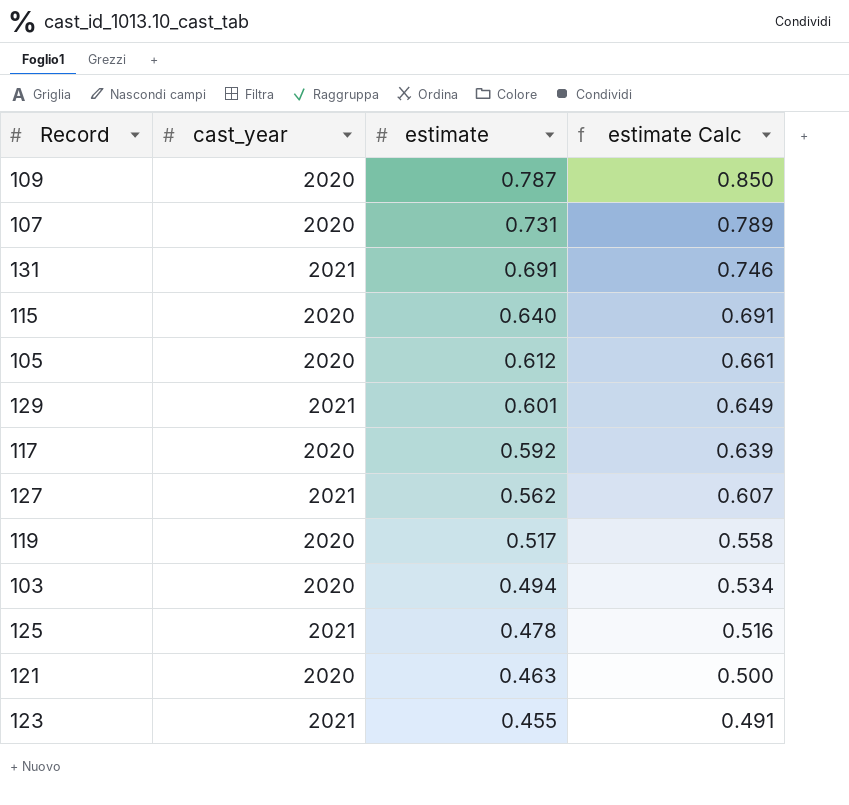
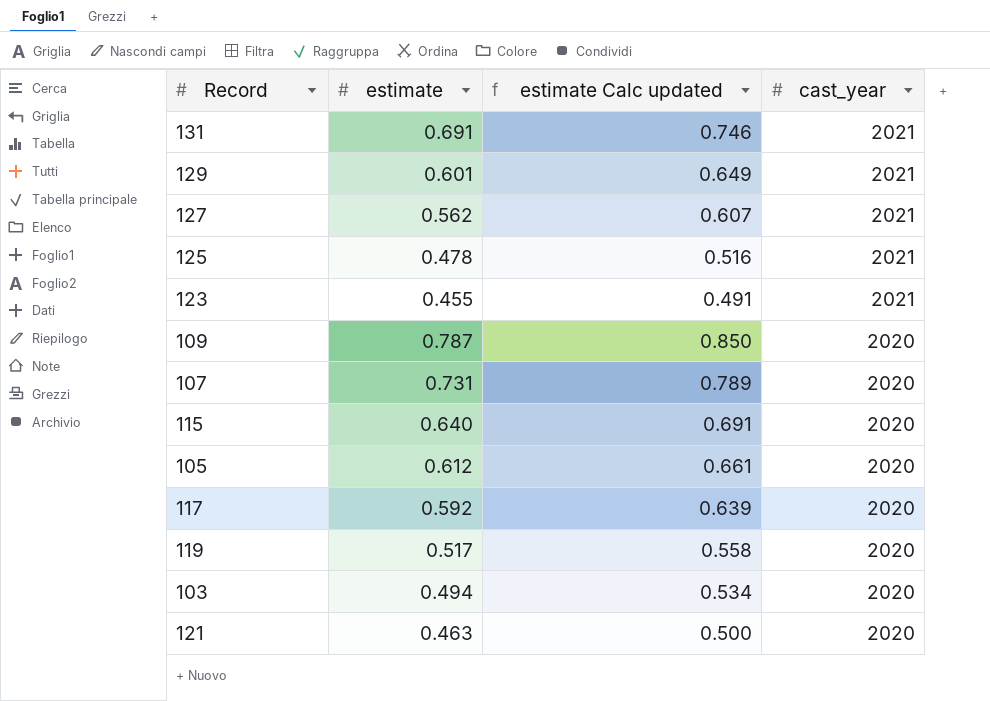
row order: estimate descending -> cast_year descending
column name: estimate Calc -> estimate Calc updated
column cast_year | position: 2 -> 4

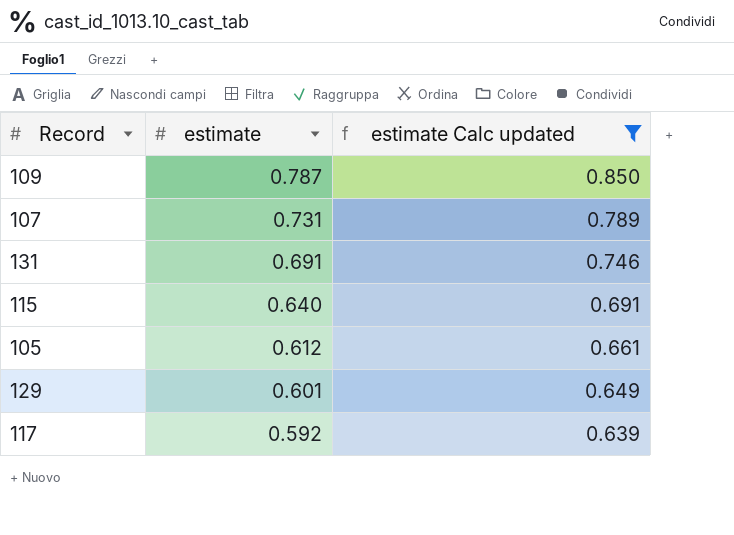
filter: none -> estimate Calc updated >= 0.639
row order: cast_year descending -> estimate descending
column cast_year | position: 4 -> none

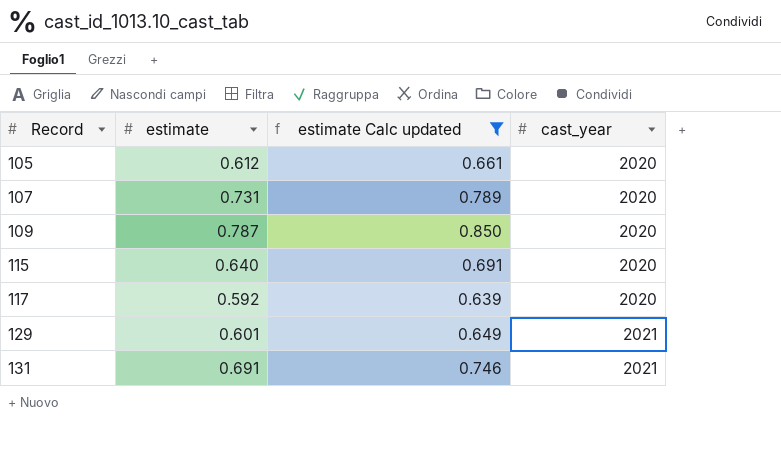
row order: estimate descending -> Record ascending
column cast_year | position: none -> 4

